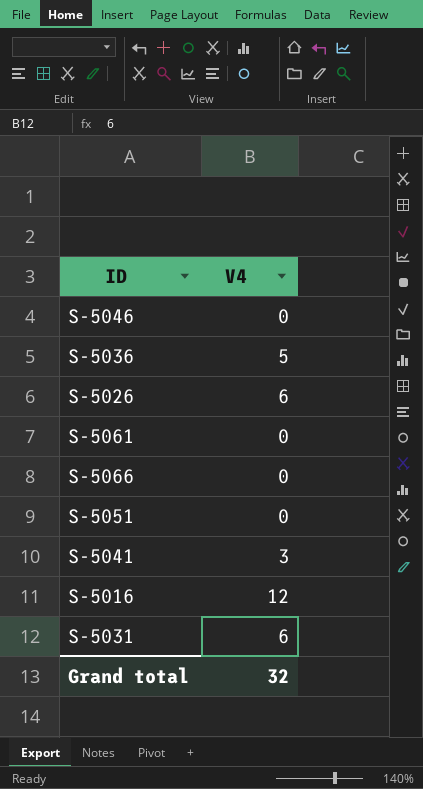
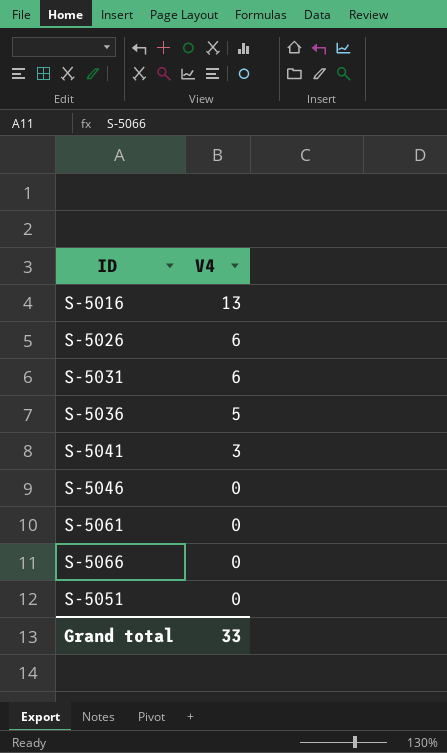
row order: none -> V4 descending
S-5016 | V4: 12 -> 13
Grand total | V4: 32 -> 33

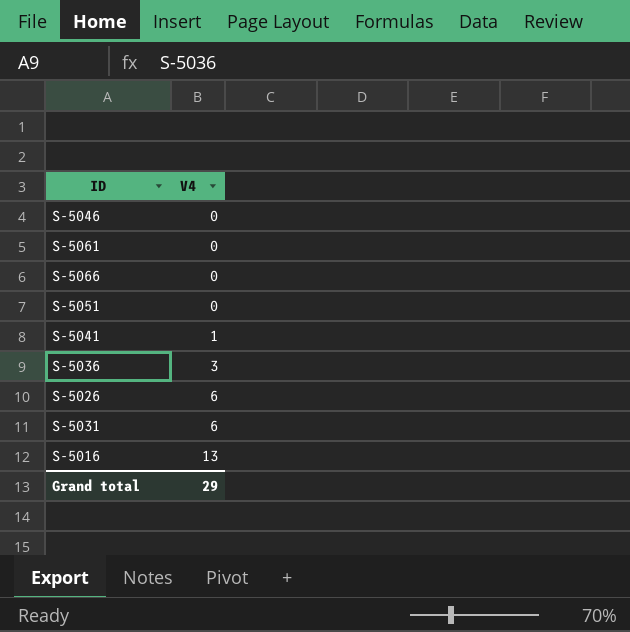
row order: V4 descending -> V4 ascending
S-5041 | V4: 3 -> 1
S-5036 | V4: 5 -> 3
Grand total | V4: 33 -> 29

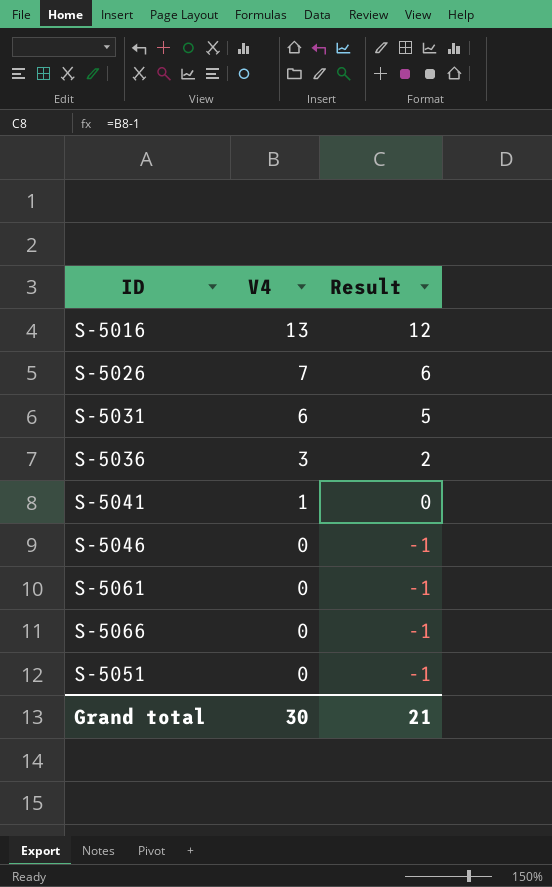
row order: V4 ascending -> V4 descending
column Result | formula: none -> [V4] - 1
S-5026 | V4: 6 -> 7
Grand total | V4: 29 -> 30

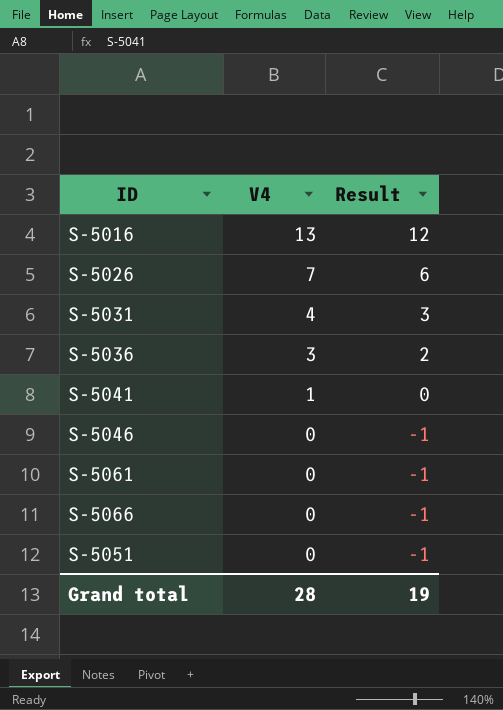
S-5031 | V4: 6 -> 4
S-5031 | Result: 5 -> 3
Grand total | V4: 30 -> 28
Grand total | Result: 21 -> 19

